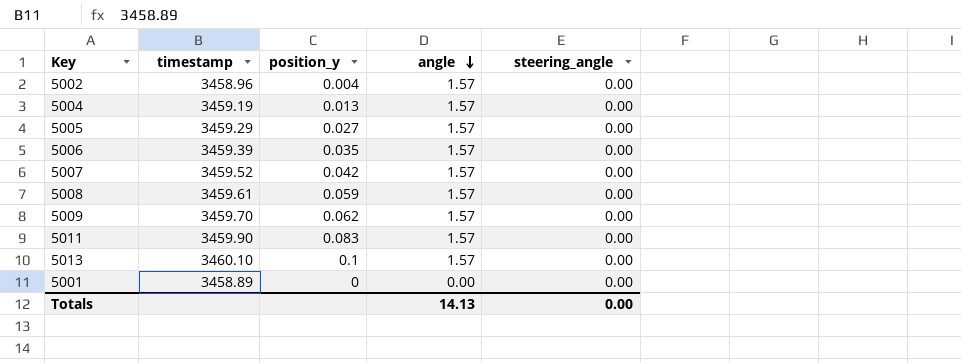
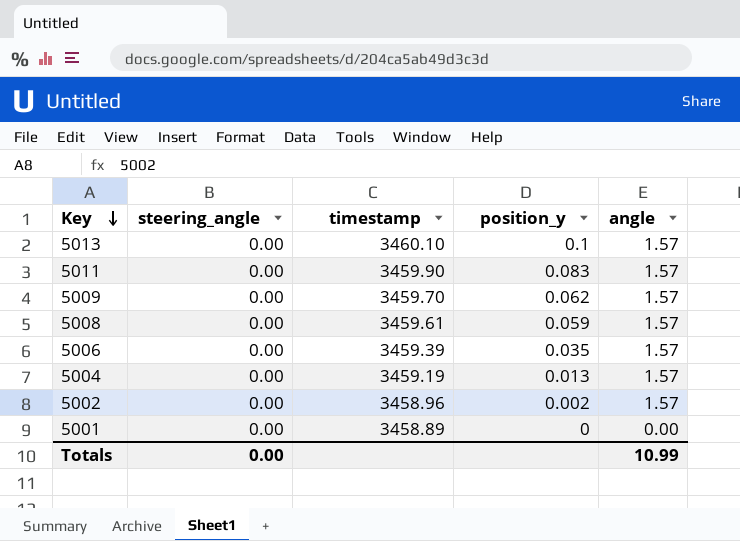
row order: angle descending -> Key descending
column steering_angle | position: 5 -> 2
row 5005: 3459.29 | 0.027 | 1.57 | 0.00 -> none
row 5007: 3459.52 | 0.042 | 1.57 | 0.00 -> none
5002 | position_y: 0.004 -> 0.002
Totals | angle: 14.13 -> 10.99

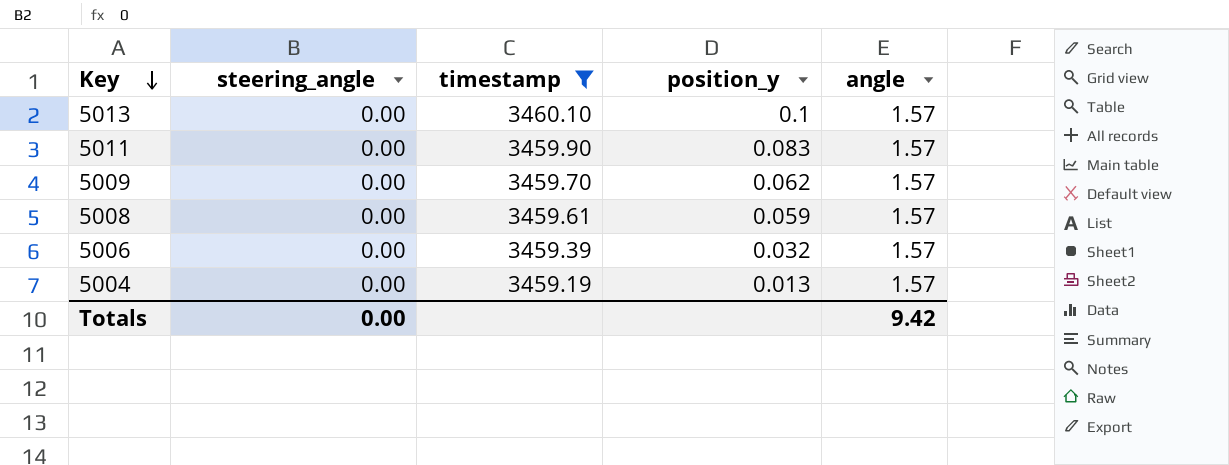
filter: none -> timestamp >= 3459.19
5006 | position_y: 0.035 -> 0.032
Totals | angle: 10.99 -> 9.42

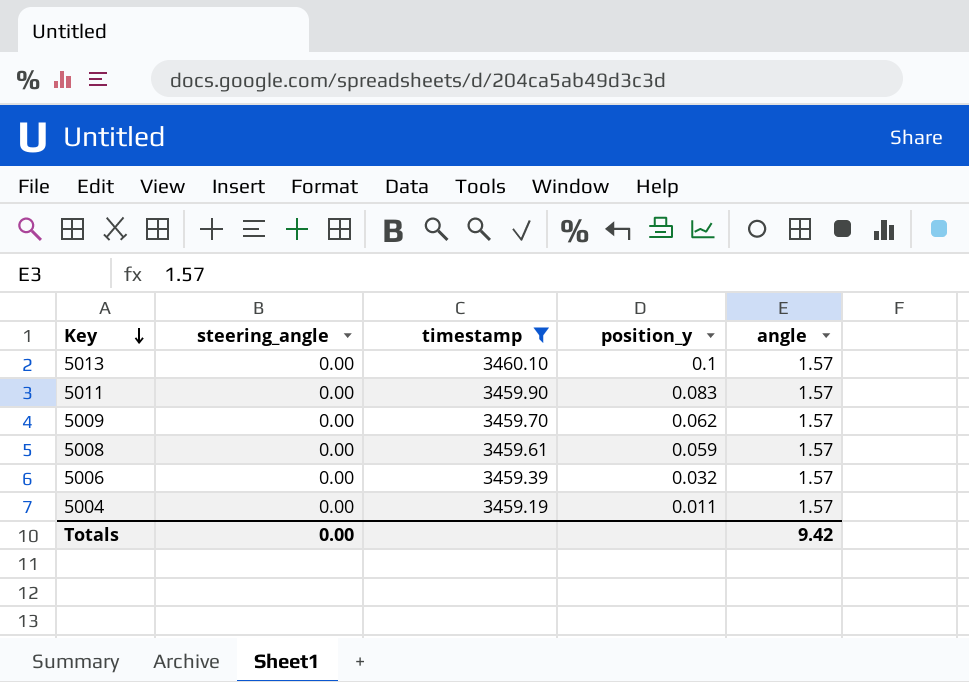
5004 | position_y: 0.013 -> 0.011

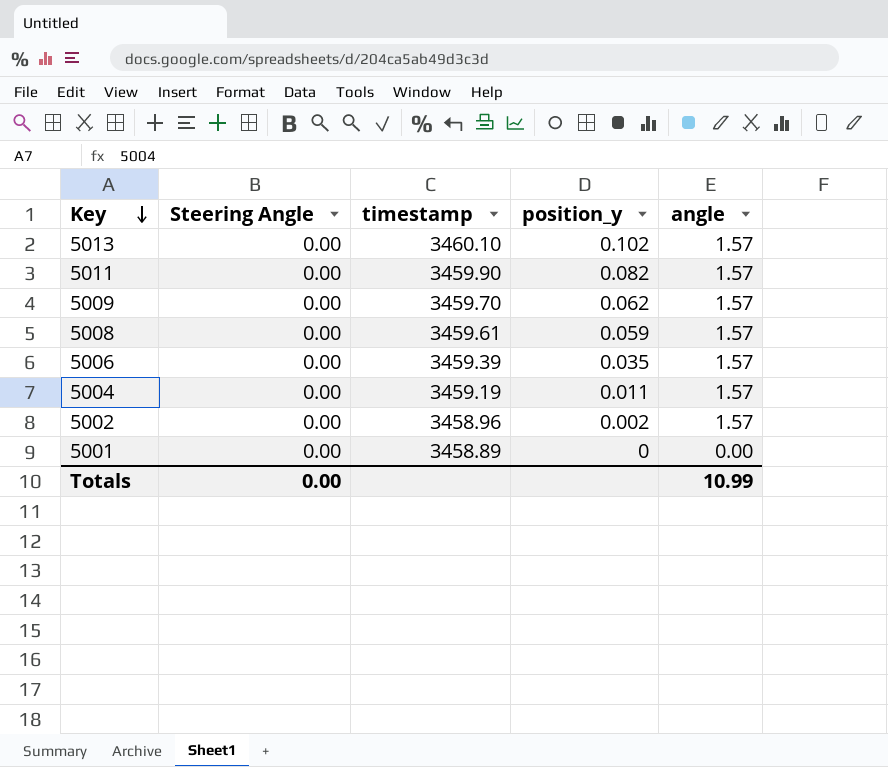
filter: timestamp >= 3459.19 -> none
column name: steering_angle -> Steering Angle
5013 | position_y: 0.1 -> 0.102
5011 | position_y: 0.083 -> 0.082
5006 | position_y: 0.032 -> 0.035
Totals | angle: 9.42 -> 10.99

